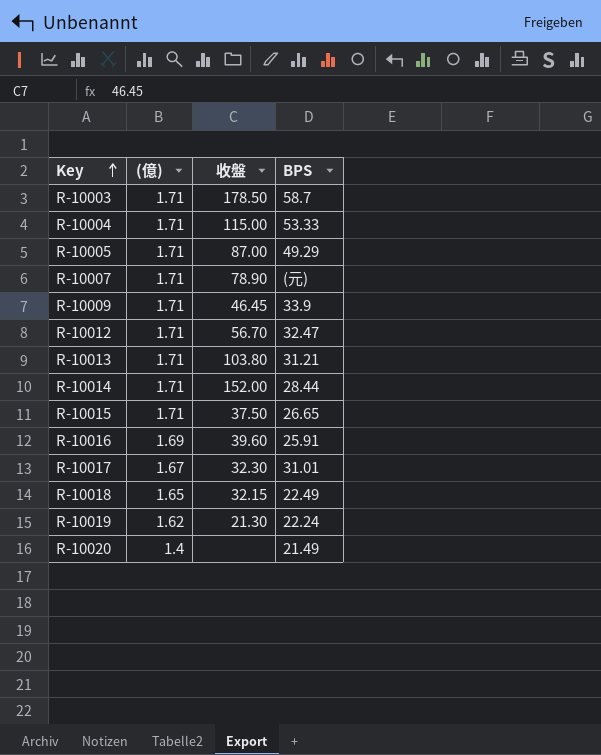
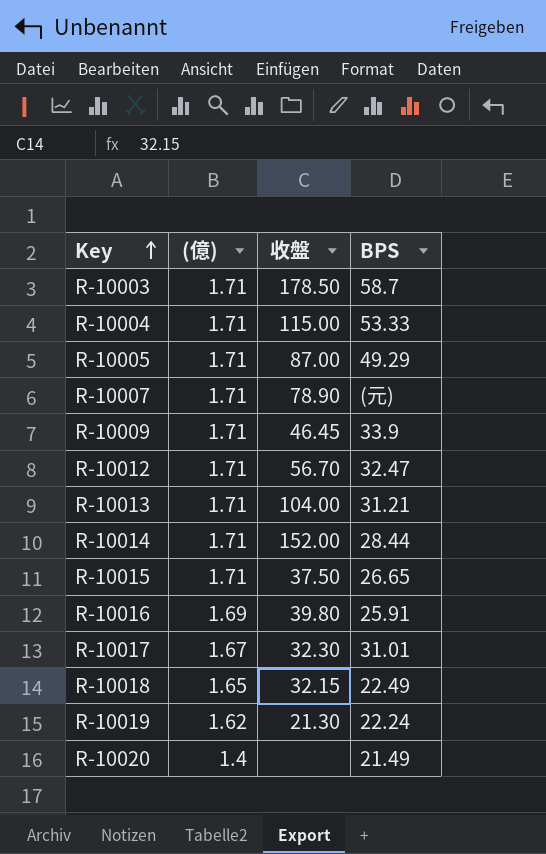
R-10013 | 收盤: 103.80 -> 104.00
R-10016 | 收盤: 39.60 -> 39.80

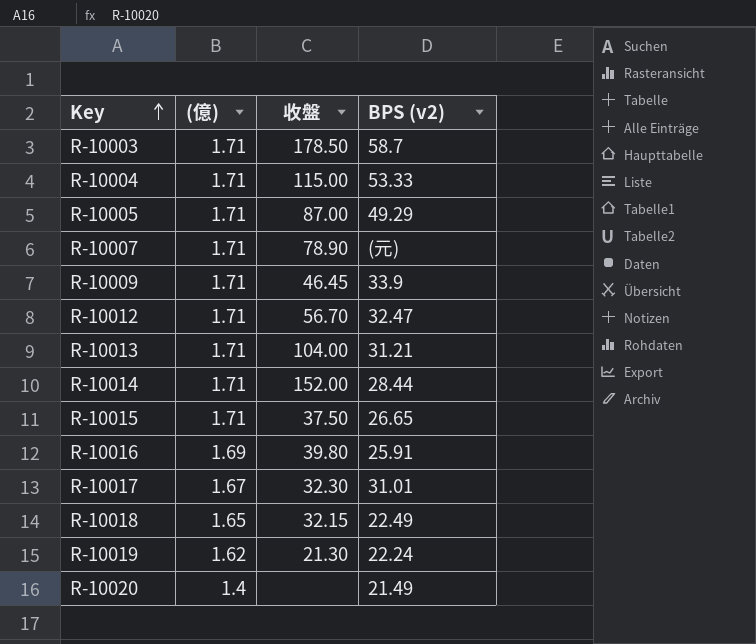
column name: BPS -> BPS (v2)

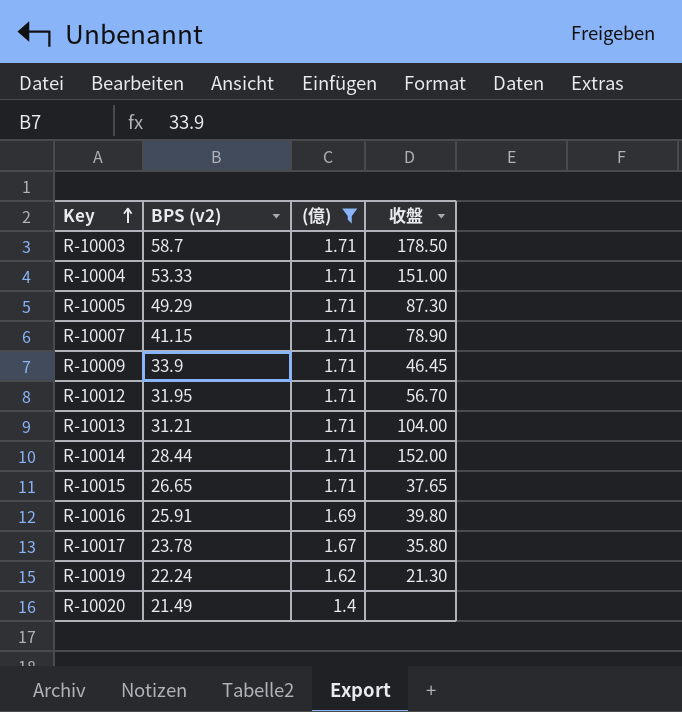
filter: none -> (億) != 1.65
column BPS (v2) | position: 4 -> 2
R-10004 | 收盤: 115.00 -> 151.00
R-10005 | 收盤: 87.00 -> 87.30
R-10007 | BPS (v2): (元) -> 41.15
R-10012 | BPS (v2): 32.47 -> 31.95
R-10015 | 收盤: 37.50 -> 37.65
R-10017 | BPS (v2): 31.01 -> 23.78
R-10017 | 收盤: 32.30 -> 35.80

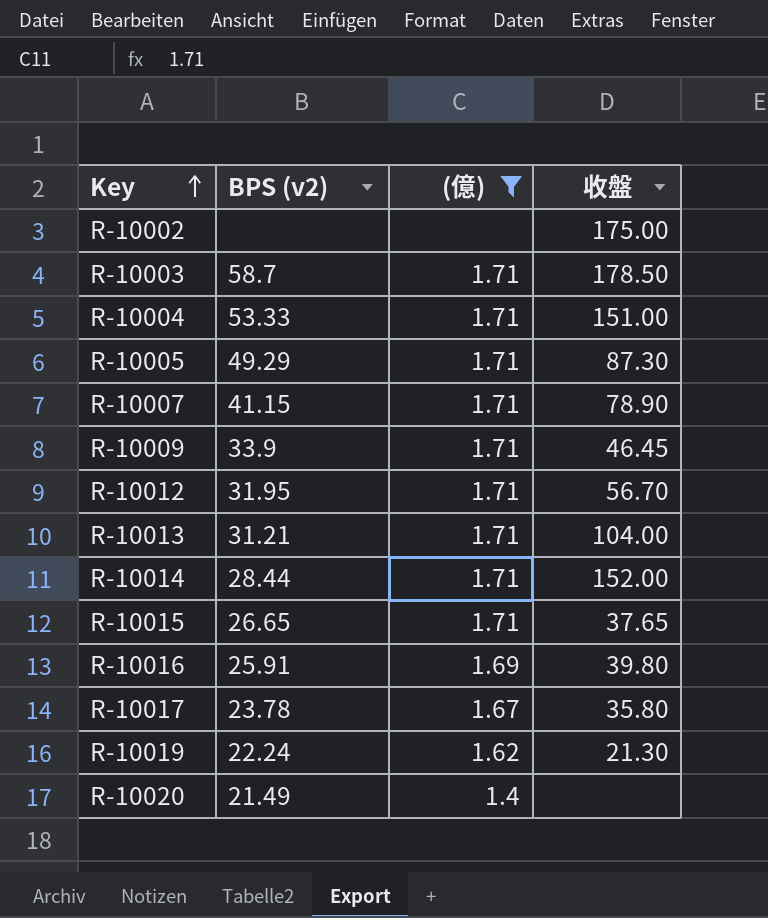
row R-10002: none -> none | none | 175.00

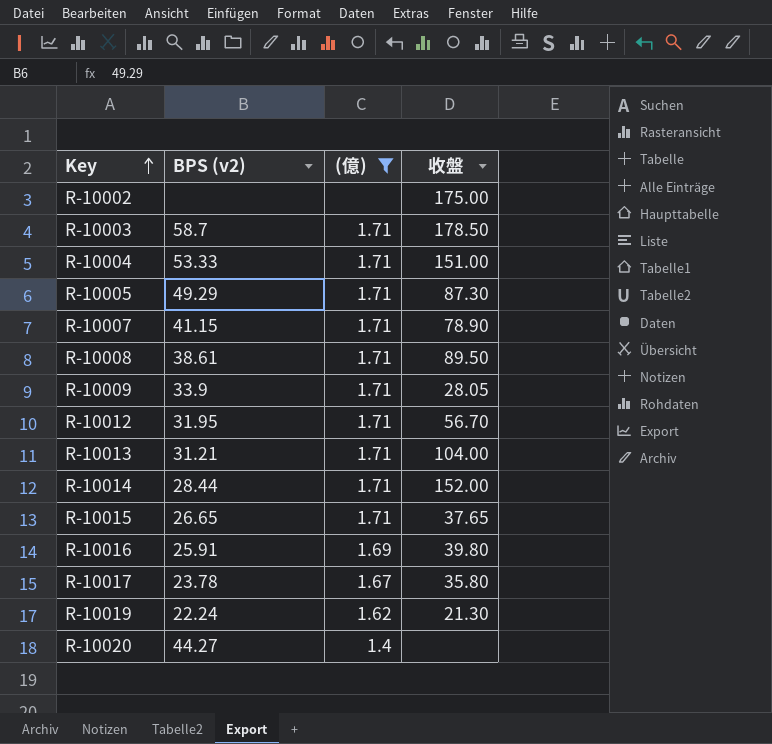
row R-10008: none -> 38.61 | 1.71 | 89.50
R-10009 | 收盤: 46.45 -> 28.05
R-10020 | BPS (v2): 21.49 -> 44.27

